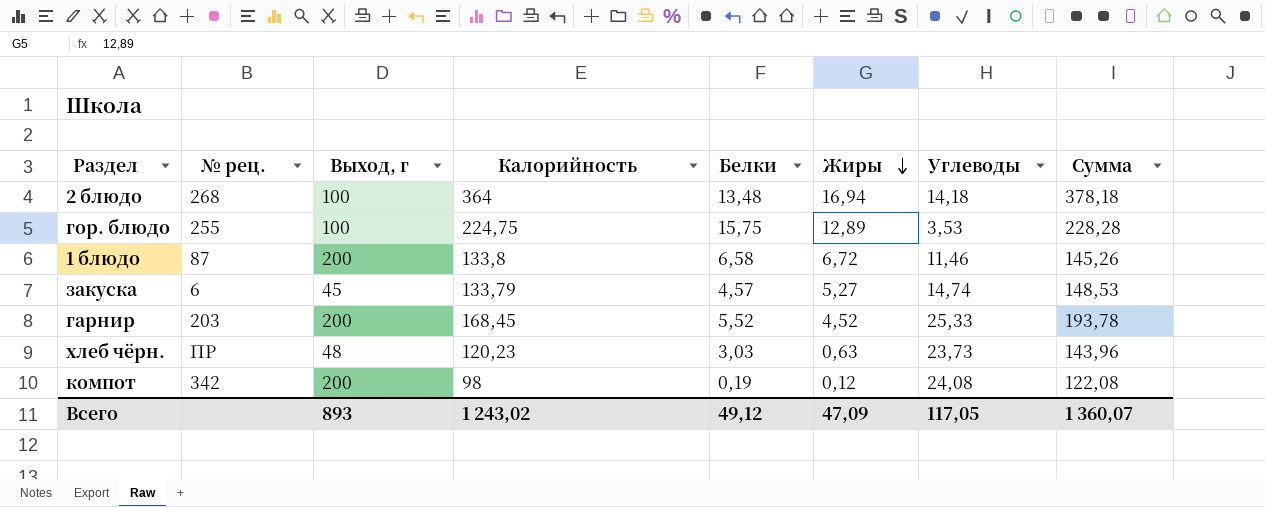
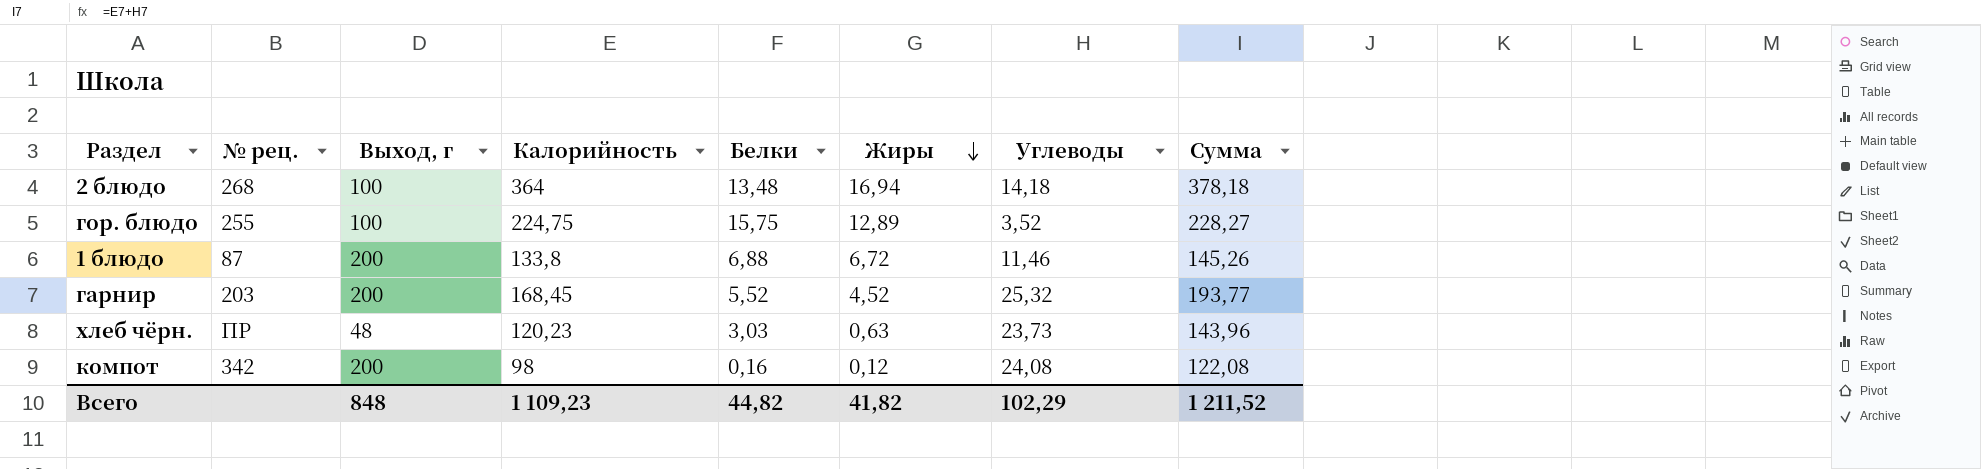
row закуска: 6 | 45 | 133,79 | 4,57 | 5,27 | 14,74 | 148,53 -> none
гор. блюдо | Углеводы: 3,53 -> 3,52
гор. блюдо | Сумма: 228,28 -> 228,27
1 блюдо | Белки: 6,58 -> 6,88
гарнир | Углеводы: 25,33 -> 25,32
гарнир | Сумма: 193,78 -> 193,77
компот | Белки: 0,19 -> 0,16
Всего | Выход, г: 893 -> 848
Всего | Калорийность: 1 243,02 -> 1 109,23
Всего | Белки: 49,12 -> 44,82
Всего | Жиры: 47,09 -> 41,82
Всего | Углеводы: 117,05 -> 102,29
Всего | Сумма: 1 360,07 -> 1 211,52

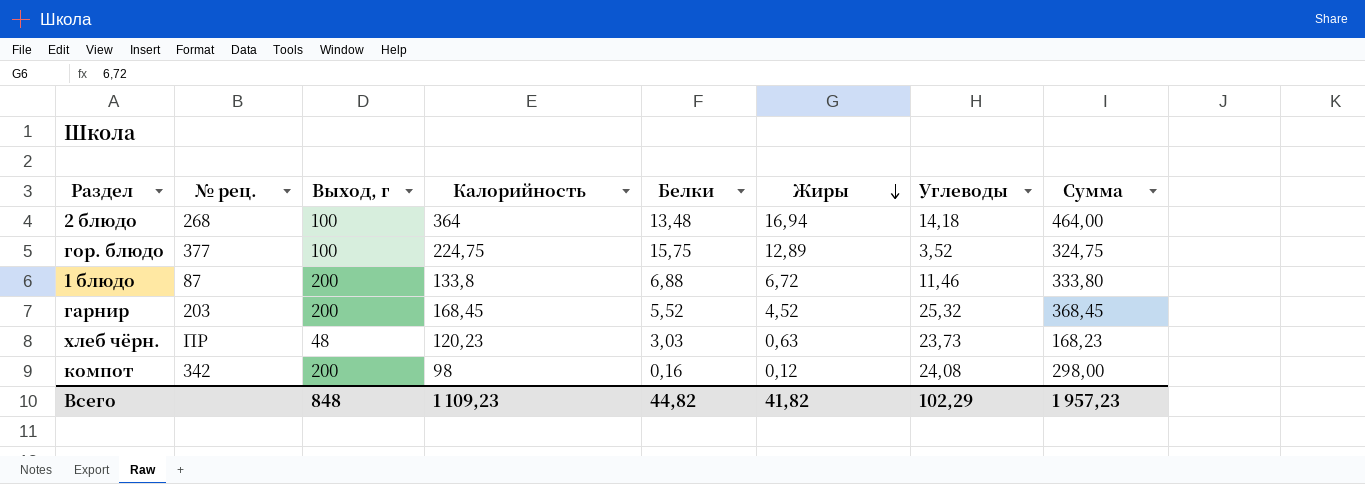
column Сумма | formula: [Калорийность] + [Углеводы] -> [Выход, г] + [Калорийность]
гор. блюдо | № рец.: 255 -> 377
Всего | Сумма: 1 211,52 -> 1 957,23

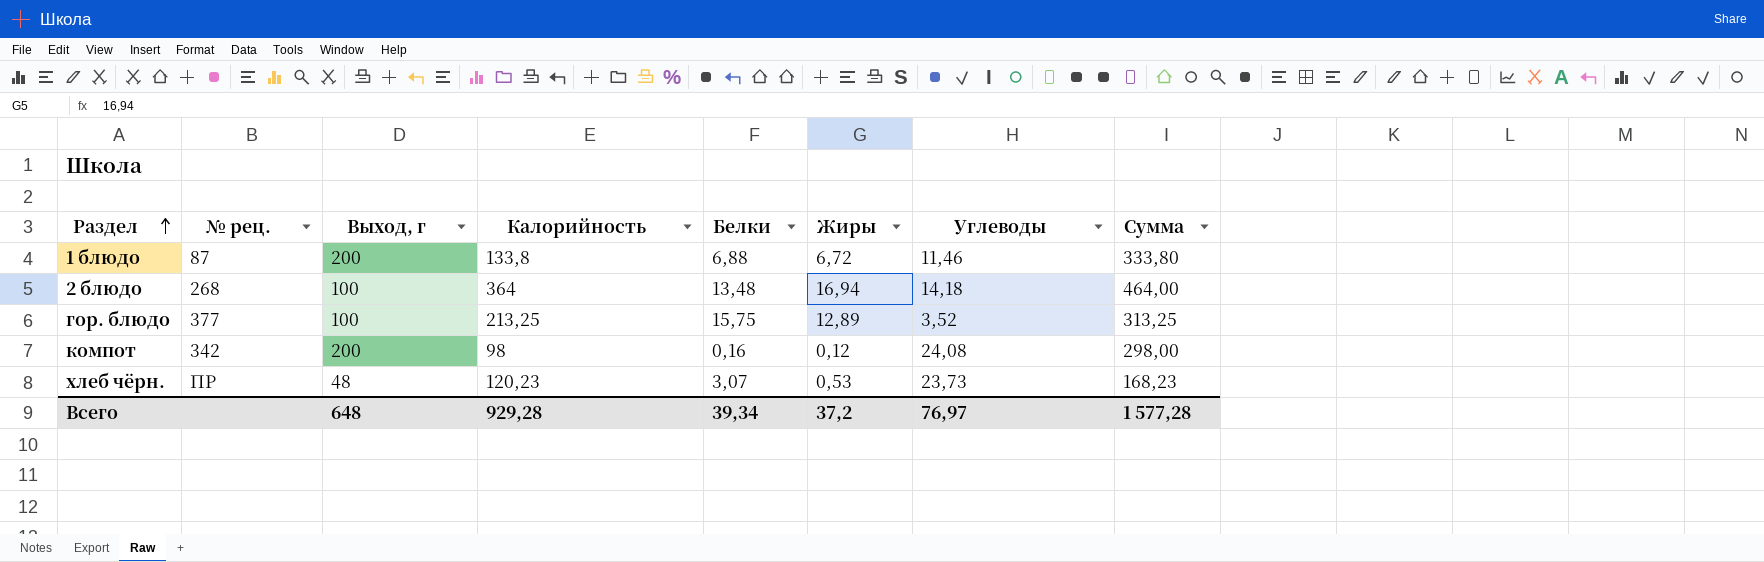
row order: Жиры descending -> Раздел ascending
row гарнир: 203 | 200 | 168,45 | 5,52 | 4,52 | 25,32 | 368,45 -> none
гор. блюдо | Калорийность: 224,75 -> 213,25
гор. блюдо | Сумма: 324,75 -> 313,25
хлеб чёрн. | Белки: 3,03 -> 3,07
хлеб чёрн. | Жиры: 0,63 -> 0,53
Всего | Выход, г: 848 -> 648
Всего | Калорийность: 1 109,23 -> 929,28
Всего | Белки: 44,82 -> 39,34
Всего | Жиры: 41,82 -> 37,2
Всего | Углеводы: 102,29 -> 76,97
Всего | Сумма: 1 957,23 -> 1 577,28

